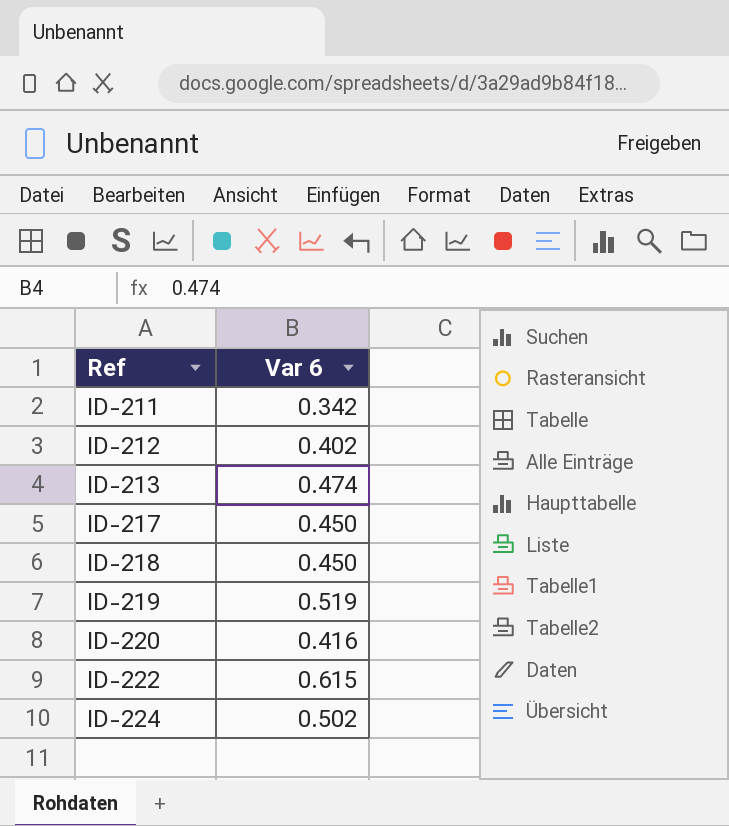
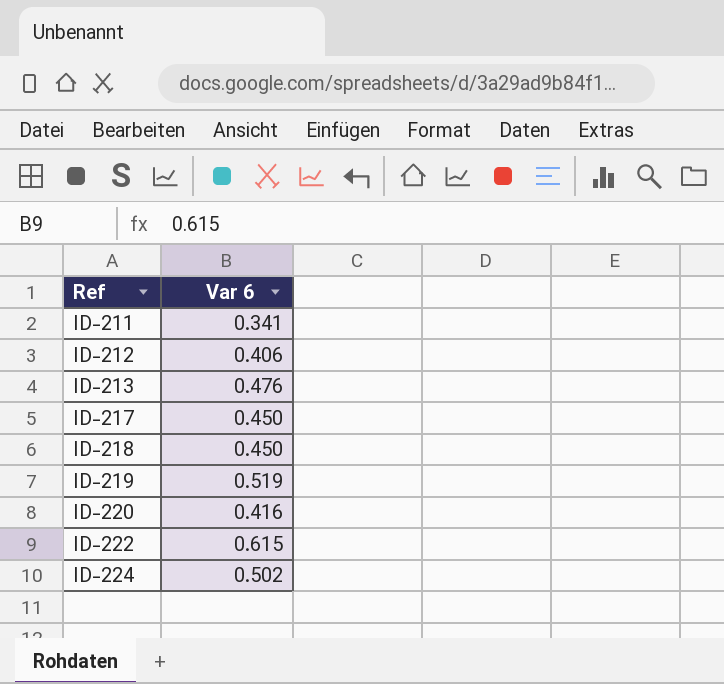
ID-211 | Var 6: 0.342 -> 0.341
ID-212 | Var 6: 0.402 -> 0.406
ID-213 | Var 6: 0.474 -> 0.476

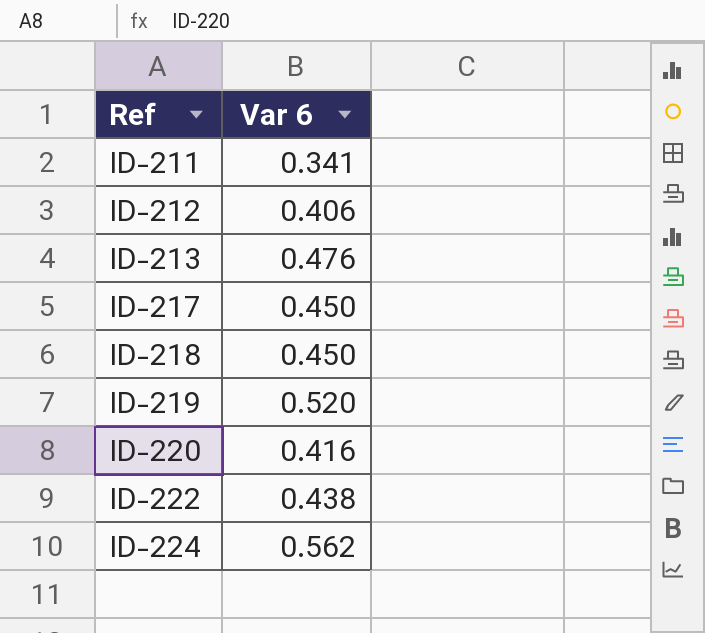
ID-219 | Var 6: 0.519 -> 0.520
ID-222 | Var 6: 0.615 -> 0.438
ID-224 | Var 6: 0.502 -> 0.562

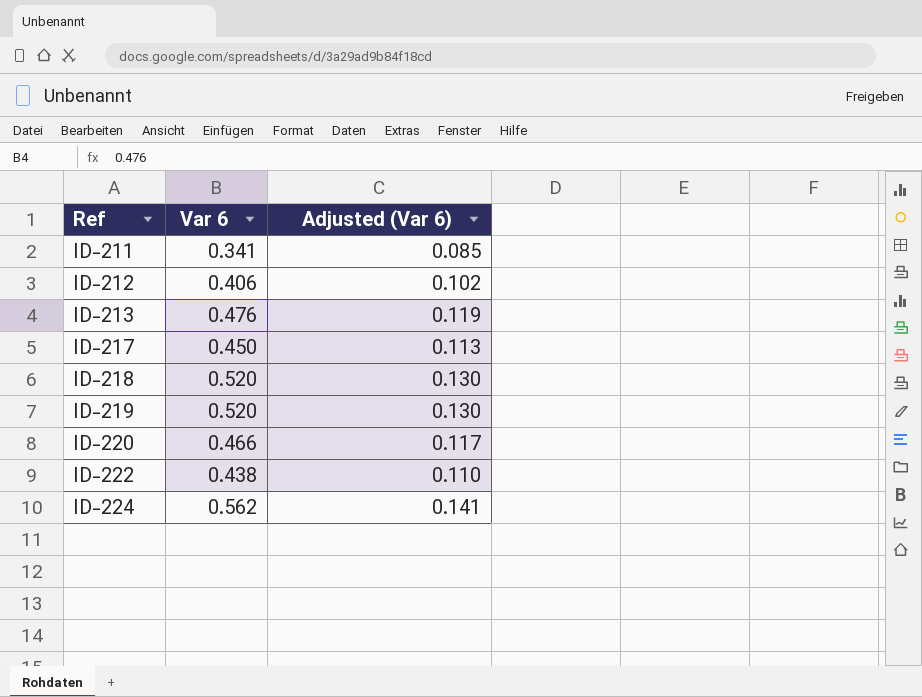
column Adjusted (Var 6) | formula: none -> [Var 6] * 0.25
ID-218 | Var 6: 0.450 -> 0.520
ID-220 | Var 6: 0.416 -> 0.466

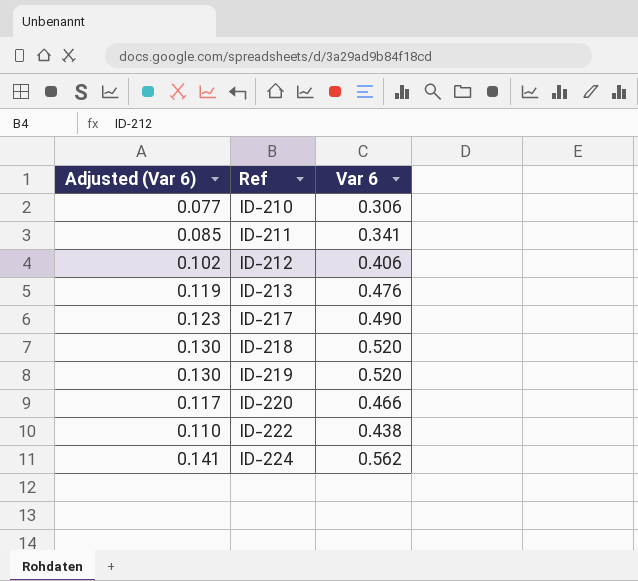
column Adjusted (Var 6) | position: 3 -> 1
row ID-210: none -> 0.077 | 0.306
ID-217 | Adjusted (Var 6): 0.113 -> 0.123
ID-217 | Var 6: 0.450 -> 0.490

